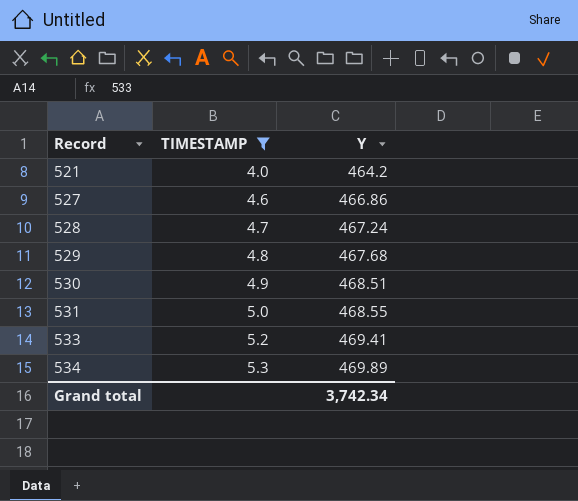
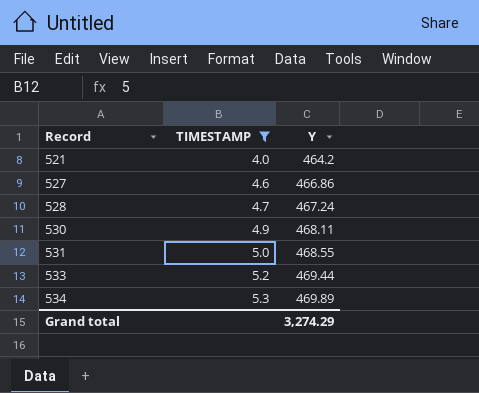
row 529: 4.8 | 467.68 -> none
530 | Y: 468.51 -> 468.11
533 | Y: 469.41 -> 469.44
Grand total | Y: 3,742.34 -> 3,274.29

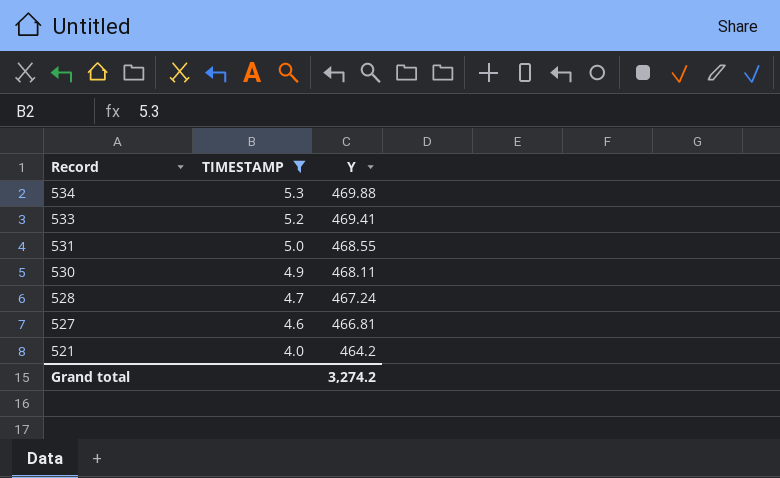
row order: Record ascending -> Record descending
534 | Y: 469.89 -> 469.88
533 | Y: 469.44 -> 469.41
527 | Y: 466.86 -> 466.81
Grand total | Y: 3,274.29 -> 3,274.2

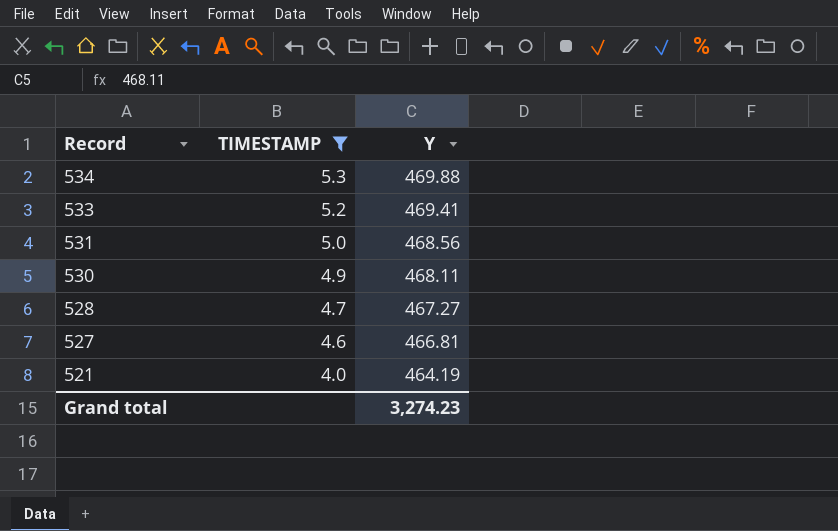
531 | Y: 468.55 -> 468.56
528 | Y: 467.24 -> 467.27
521 | Y: 464.2 -> 464.19
Grand total | Y: 3,274.2 -> 3,274.23

